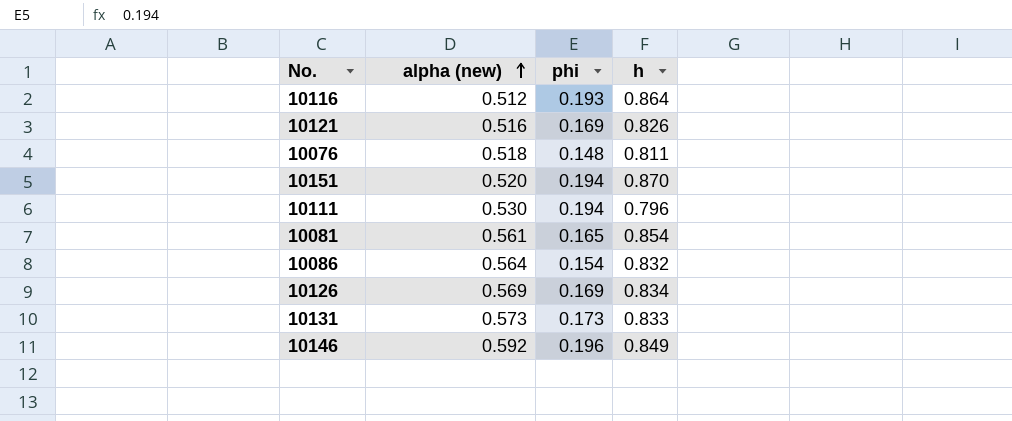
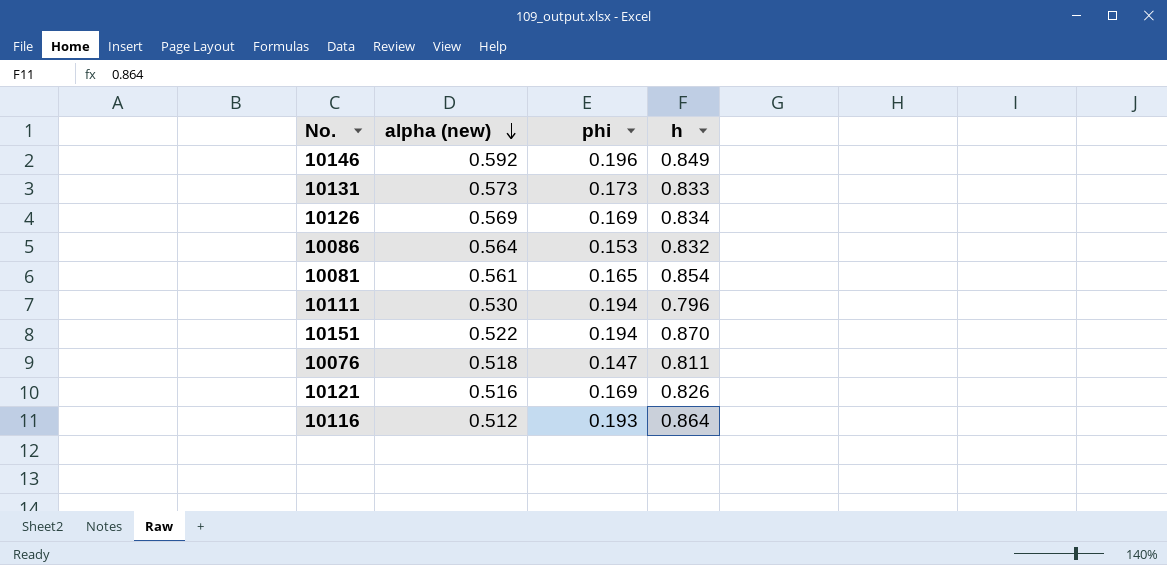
row order: alpha (new) ascending -> alpha (new) descending
10086 | phi: 0.154 -> 0.153
10151 | alpha (new): 0.520 -> 0.522
10076 | phi: 0.148 -> 0.147

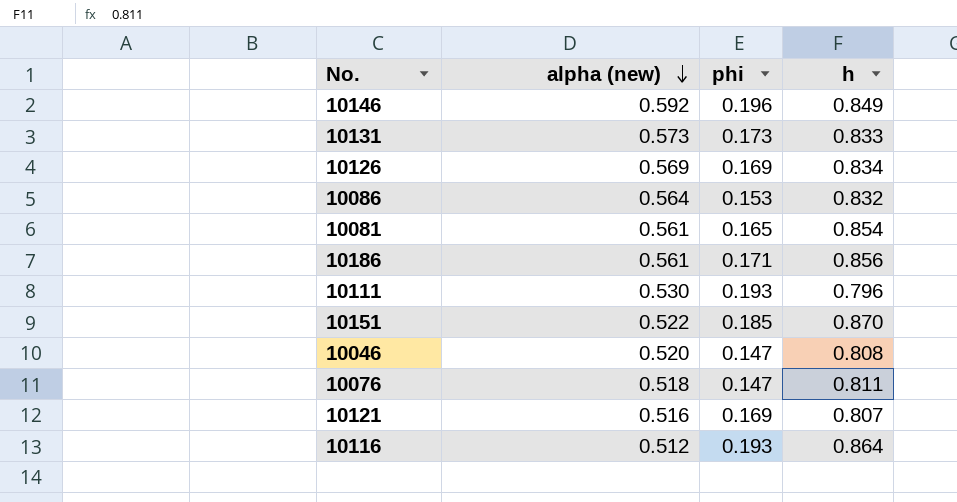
row 10186: none -> 0.561 | 0.171 | 0.856
10111 | phi: 0.194 -> 0.193
10151 | phi: 0.194 -> 0.185
row 10046: none -> 0.520 | 0.147 | 0.808
10121 | h: 0.826 -> 0.807

